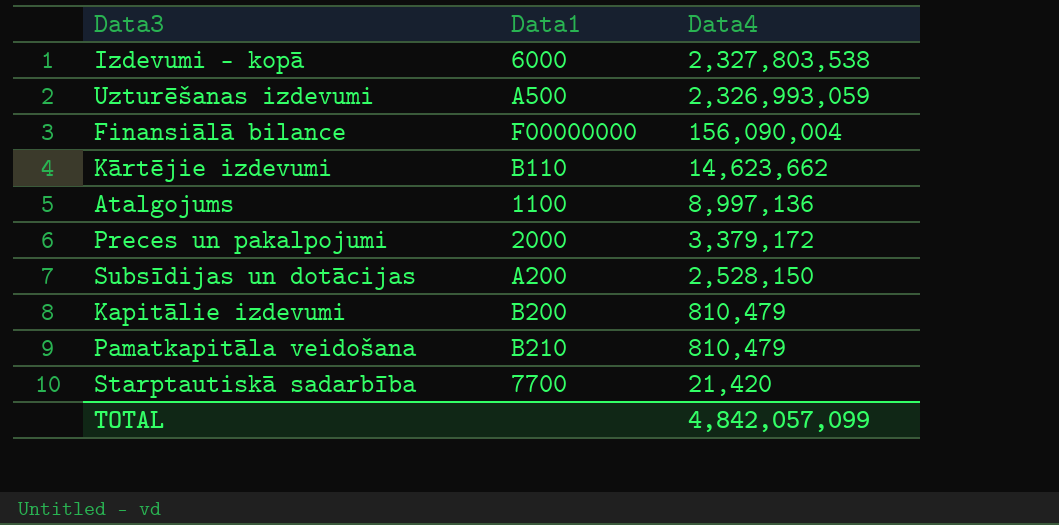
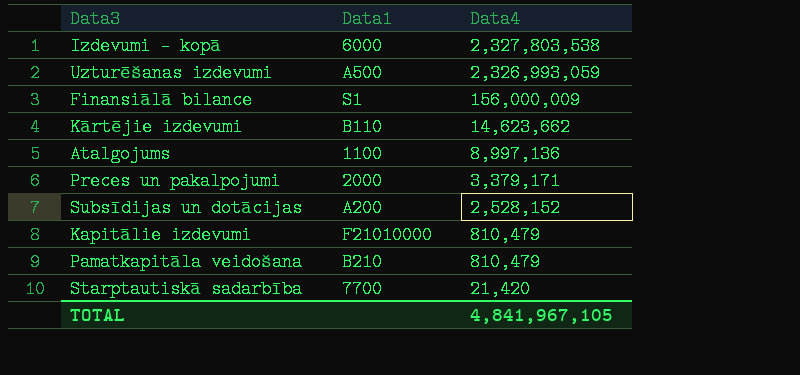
Finansiālā bilance | Data1: F00000000 -> S1
Finansiālā bilance | Data4: 156,090,004 -> 156,000,009
Preces un pakalpojumi | Data4: 3,379,172 -> 3,379,171
Subsīdijas un dotācijas | Data4: 2,528,150 -> 2,528,152
Kapitālie izdevumi | Data1: B200 -> F21010000
TOTAL | Data4: 4,842,057,099 -> 4,841,967,105

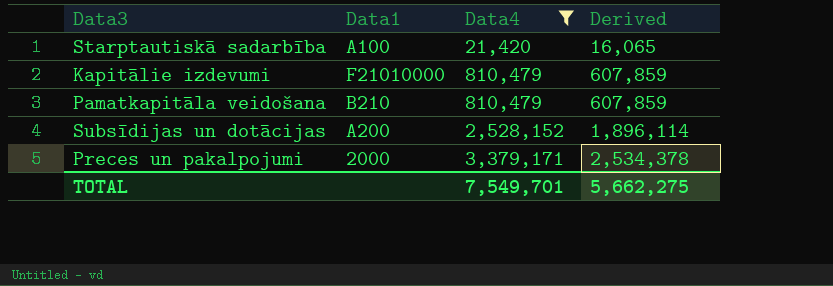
filter: none -> Data4 <= 3,379,171
row order: Data4 descending -> Data4 ascending
column Derived | formula: none -> [Data4] * 0.75
Starptautiskā sadarbība | Data1: 7700 -> A100
TOTAL | Data4: 4,841,967,105 -> 7,549,701

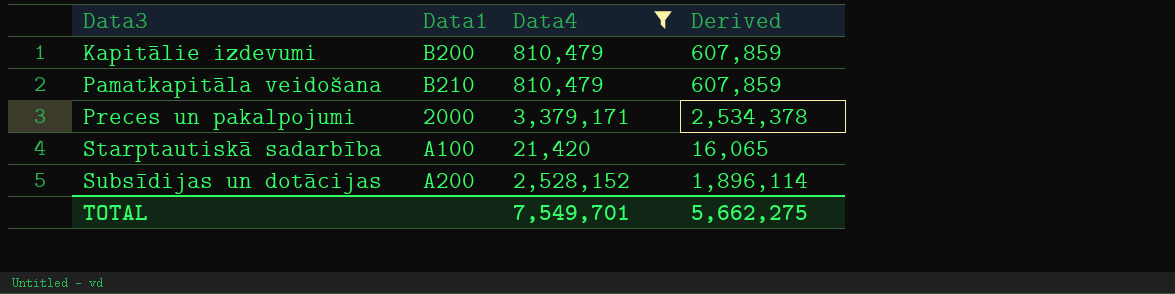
row order: Data4 ascending -> Data3 ascending
Kapitālie izdevumi | Data1: F21010000 -> B200

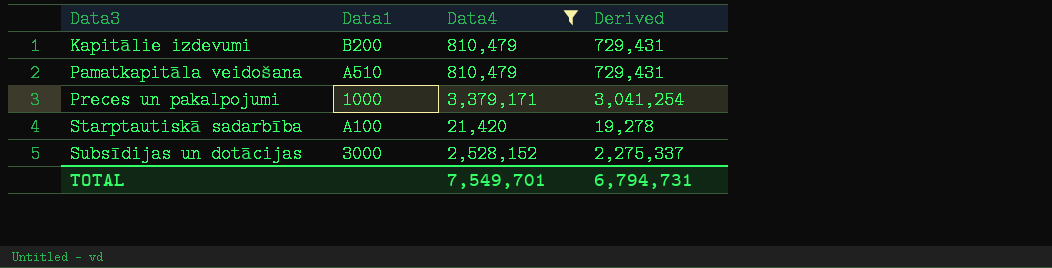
column Derived | formula: [Data4] * 0.75 -> [Data4] * 0.9
Pamatkapitāla veidošana | Data1: B210 -> A510
Preces un pakalpojumi | Data1: 2000 -> 1000
Subsīdijas un dotācijas | Data1: A200 -> 3000
TOTAL | Derived: 5,662,275 -> 6,794,731

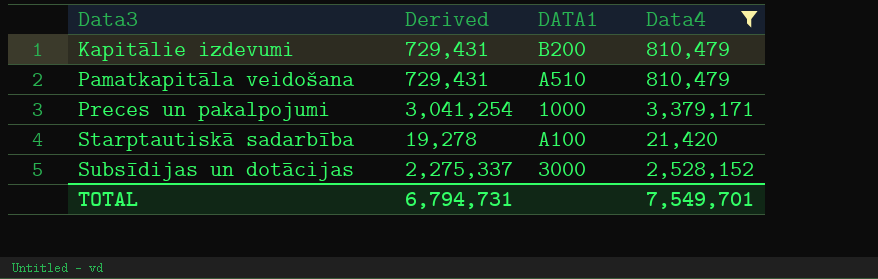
column Derived | position: 4 -> 2
column name: Data1 -> DATA1

